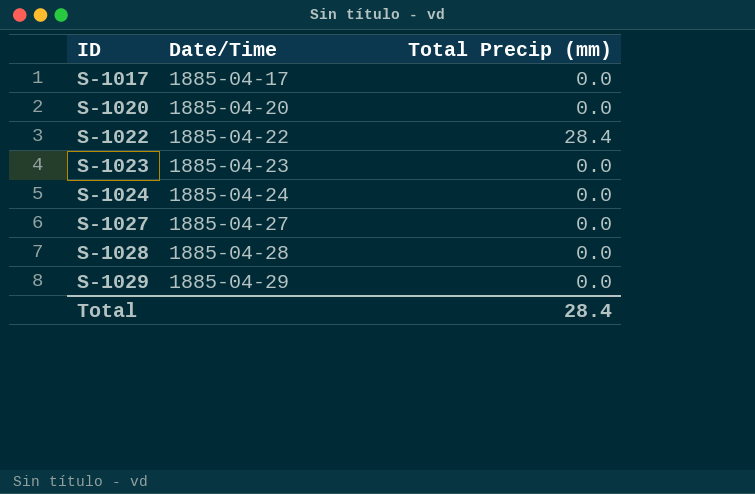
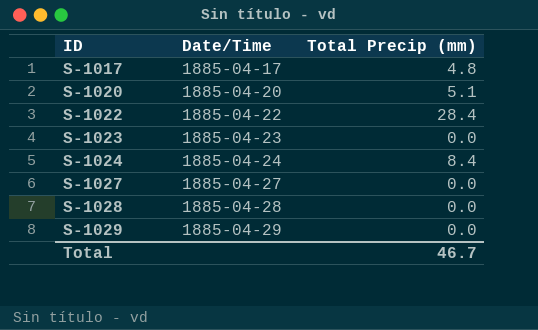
S-1017 | Total Precip (mm): 0.0 -> 4.8
S-1020 | Total Precip (mm): 0.0 -> 5.1
S-1024 | Total Precip (mm): 0.0 -> 8.4
Total | Total Precip (mm): 28.4 -> 46.7

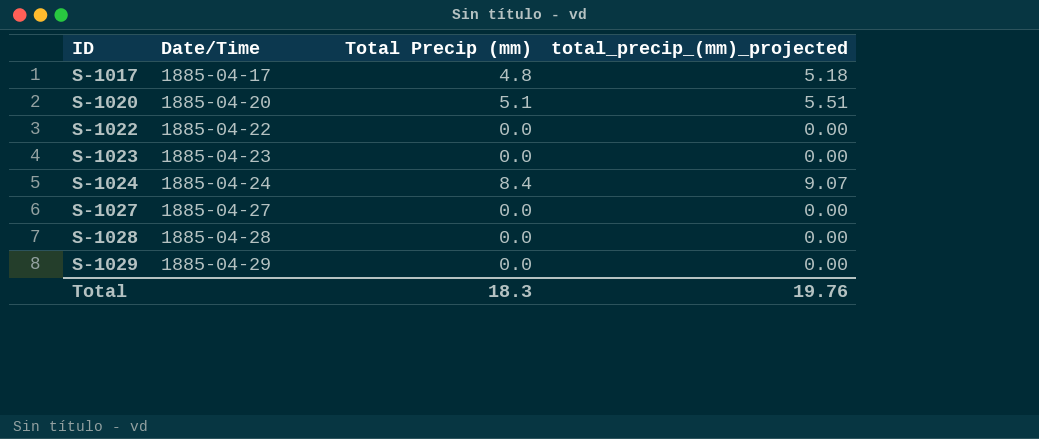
column total_precip_(mm)_projected | formula: none -> [Total Precip (mm)] * 1.08
S-1022 | Total Precip (mm): 28.4 -> 0.0
Total | Total Precip (mm): 46.7 -> 18.3

